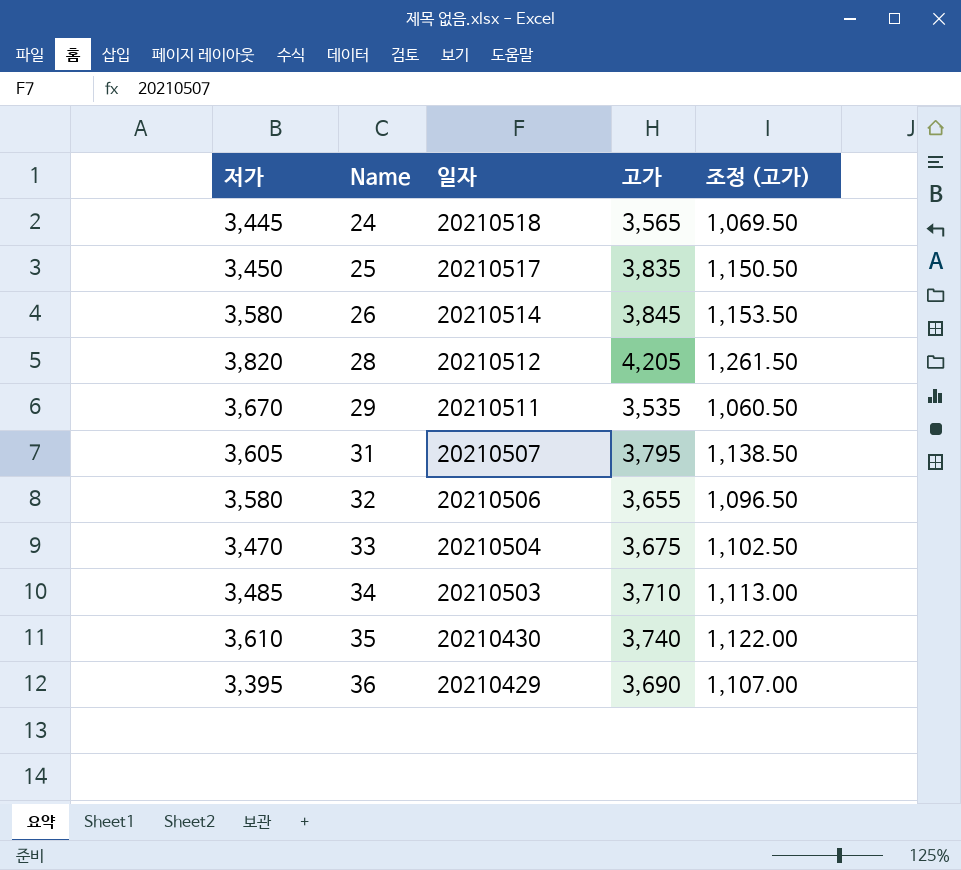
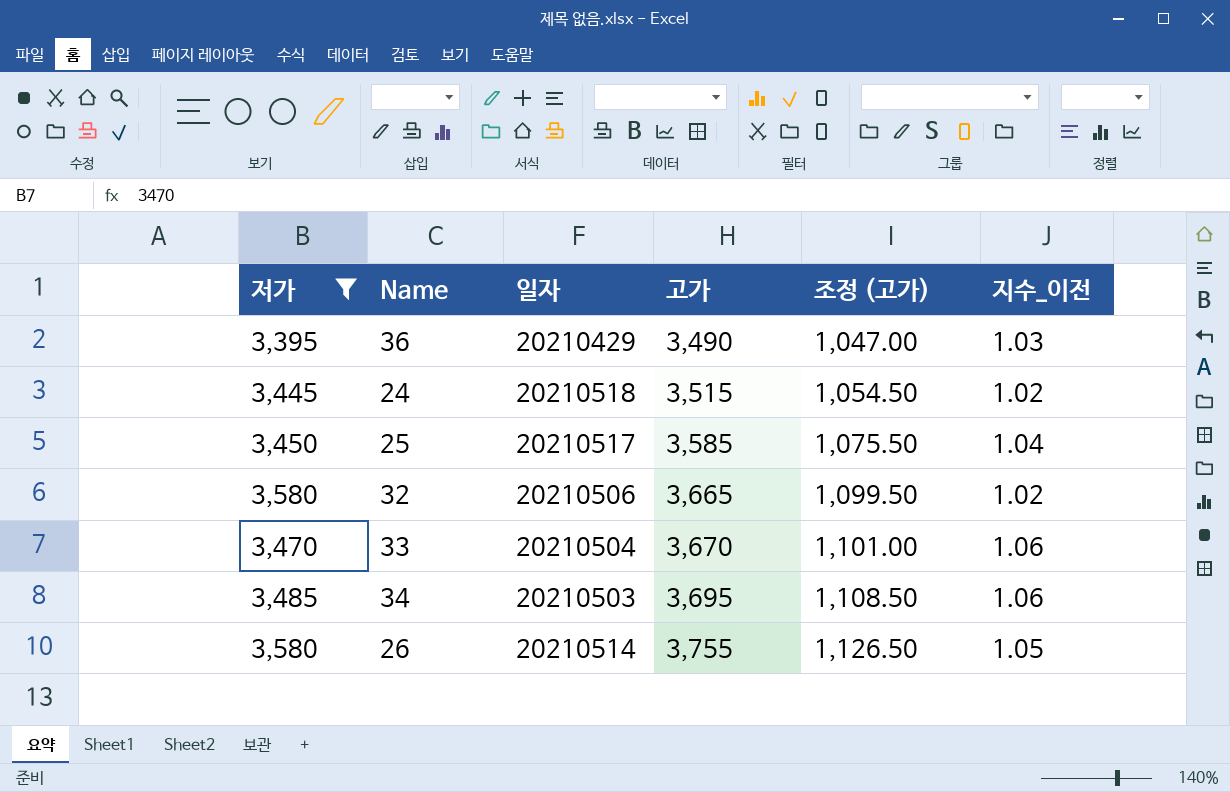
filter: none -> 저가 <= 3,580
row order: Name ascending -> 고가 ascending
column 지수_이전 | formula: none -> [고가] / [저가]
36 | 고가: 3,690 -> 3,490
36 | 조정 (고가): 1,107.00 -> 1,047.00
24 | 고가: 3,565 -> 3,515
24 | 조정 (고가): 1,069.50 -> 1,054.50
25 | 고가: 3,835 -> 3,585
25 | 조정 (고가): 1,150.50 -> 1,075.50
32 | 고가: 3,655 -> 3,665
32 | 조정 (고가): 1,096.50 -> 1,099.50
33 | 고가: 3,675 -> 3,670
33 | 조정 (고가): 1,102.50 -> 1,101.00
34 | 고가: 3,710 -> 3,695
34 | 조정 (고가): 1,113.00 -> 1,108.50
26 | 고가: 3,845 -> 3,755
26 | 조정 (고가): 1,153.50 -> 1,126.50

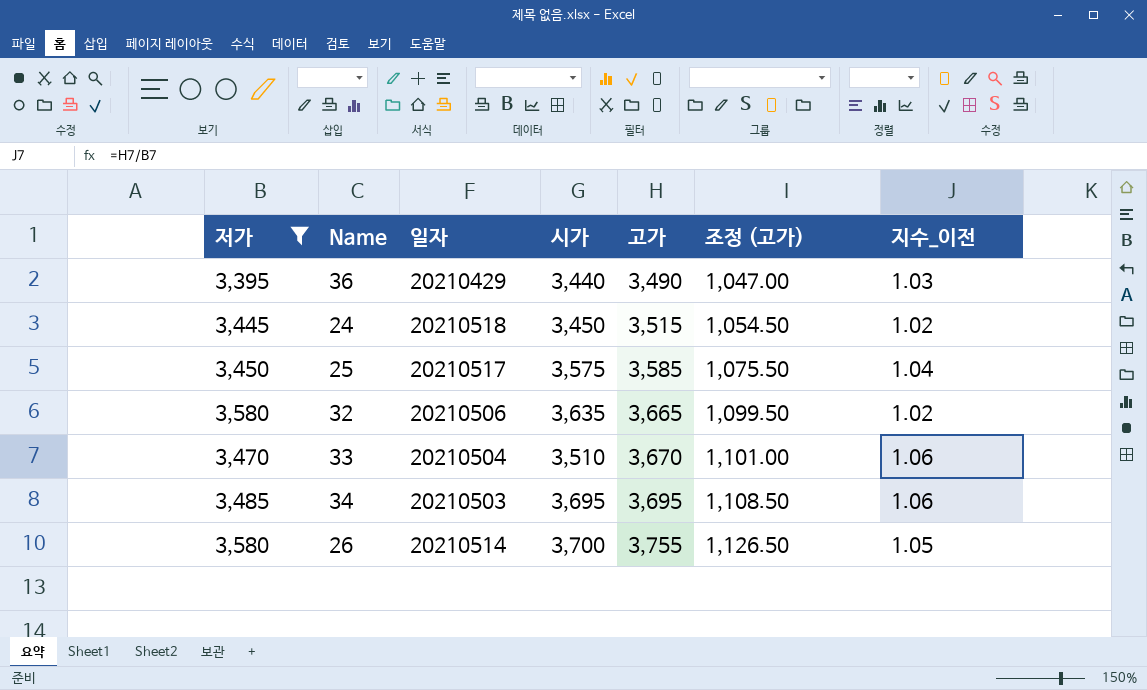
column 시가 | position: none -> 4

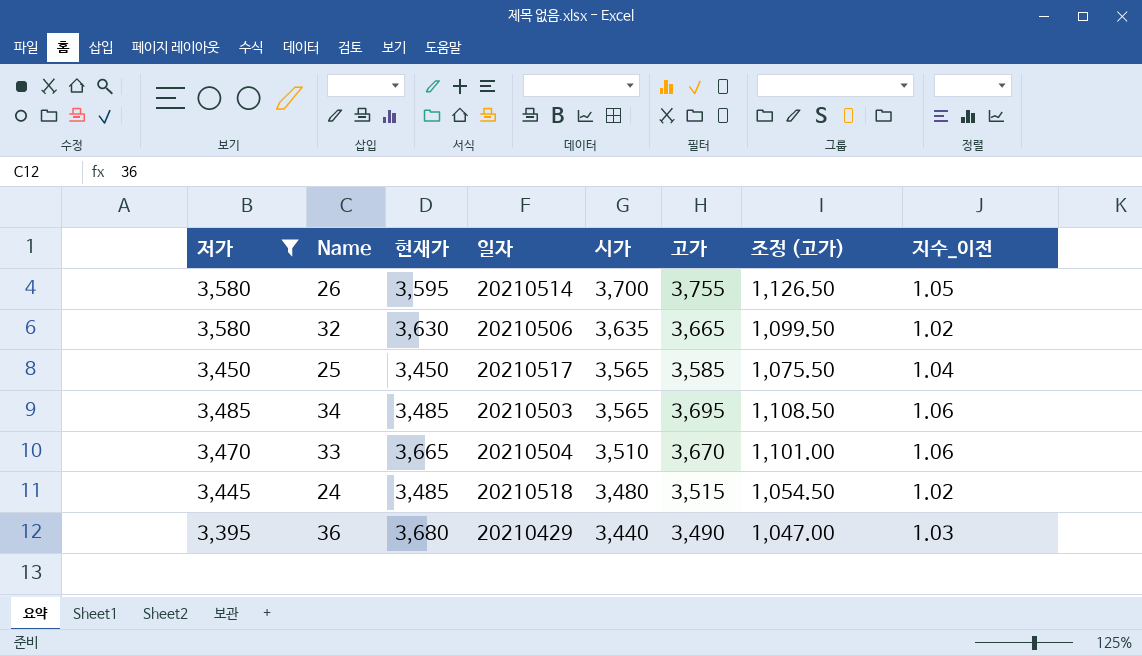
row order: 고가 ascending -> 시가 descending
column 현재가 | position: none -> 3
25 | 시가: 3,575 -> 3,565
34 | 시가: 3,695 -> 3,565
24 | 시가: 3,450 -> 3,480

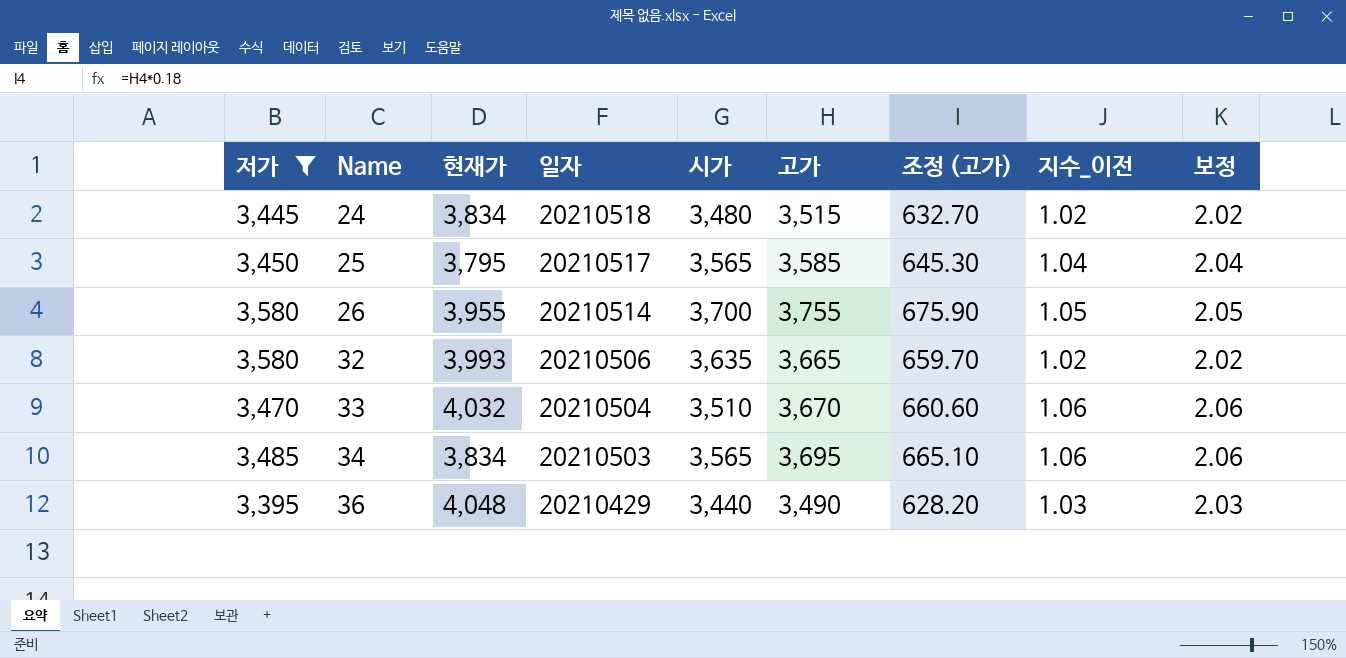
row order: 시가 descending -> Name ascending
column 조정 (고가) | formula: [고가] * 0.3 -> [고가] * 0.18
column 보정 | formula: none -> [지수_이전] + 1
24 | 현재가: 3,485 -> 3,834
25 | 현재가: 3,450 -> 3,795
26 | 현재가: 3,595 -> 3,955
32 | 현재가: 3,630 -> 3,993
33 | 현재가: 3,665 -> 4,032
34 | 현재가: 3,485 -> 3,834
36 | 현재가: 3,680 -> 4,048

